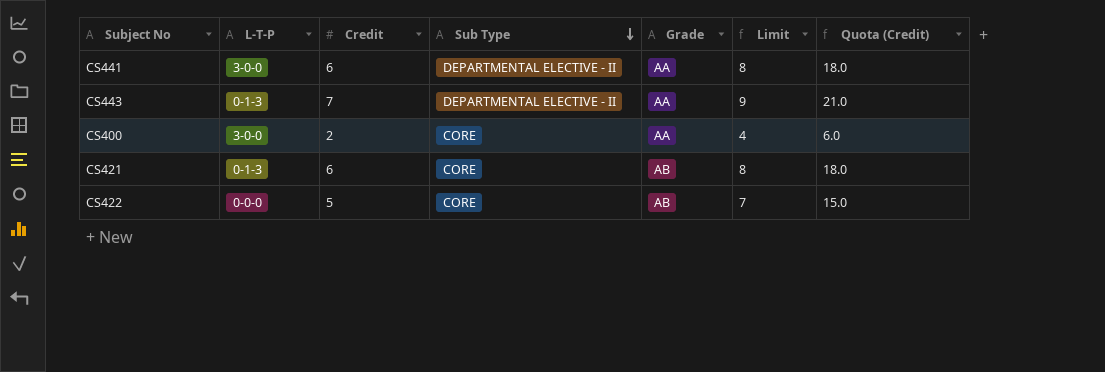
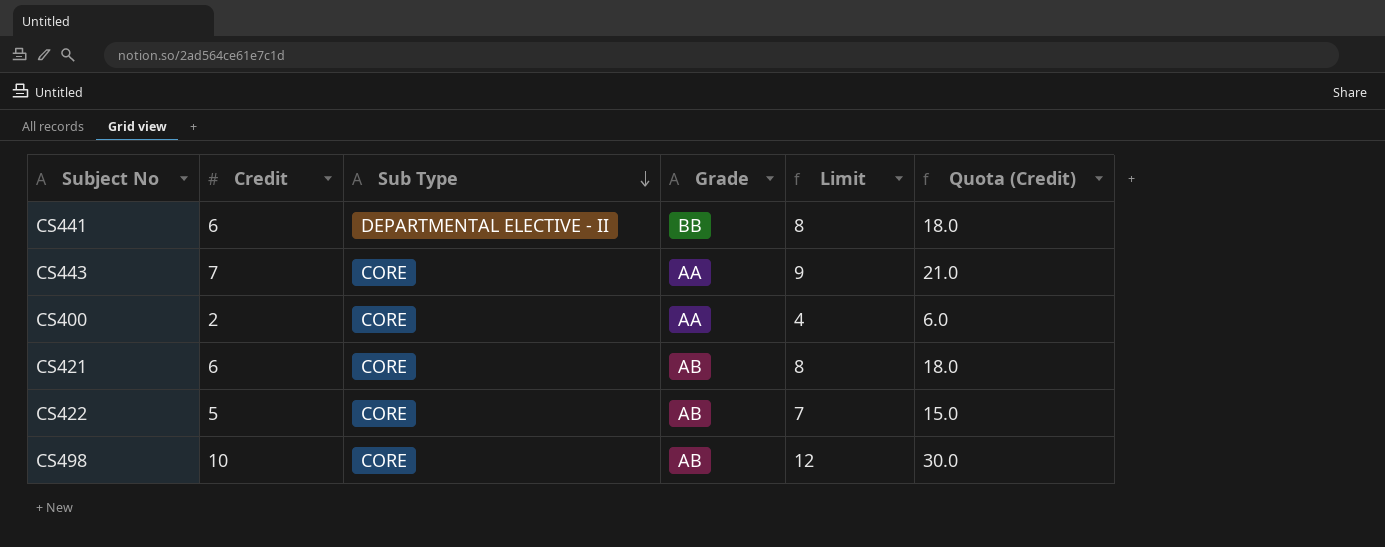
column L-T-P | position: 2 -> none
CS441 | Grade: AA -> BB
CS443 | Sub Type: DEPARTMENTAL ELECTIVE - II -> CORE
row CS498: none -> 10 | CORE | AB | 12 | 30.0

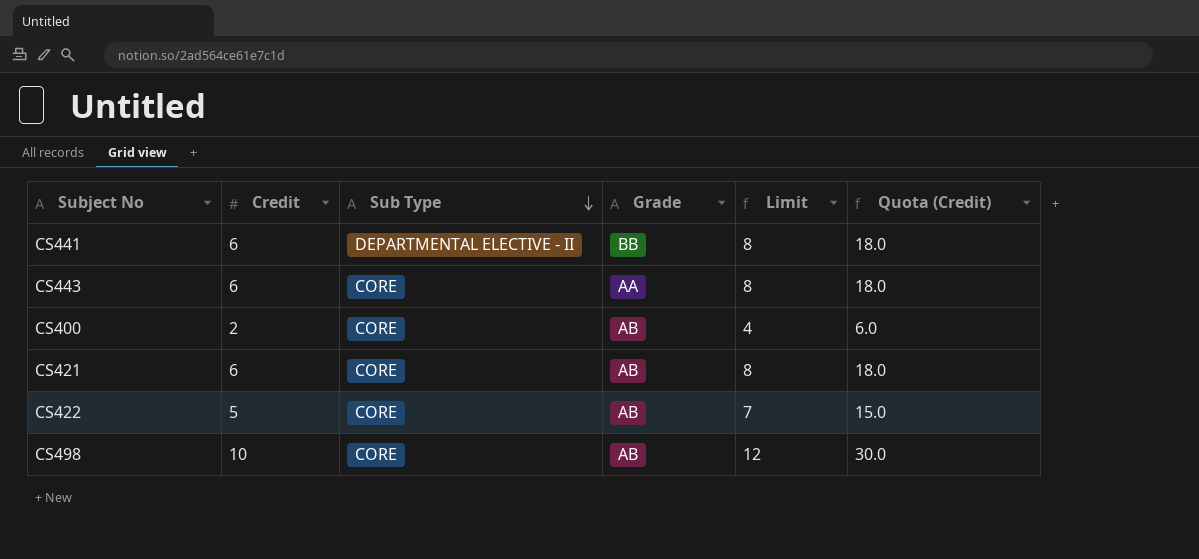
CS443 | Credit: 7 -> 6
CS443 | Limit: 9 -> 8
CS443 | Quota (Credit): 21.0 -> 18.0
CS400 | Grade: AA -> AB

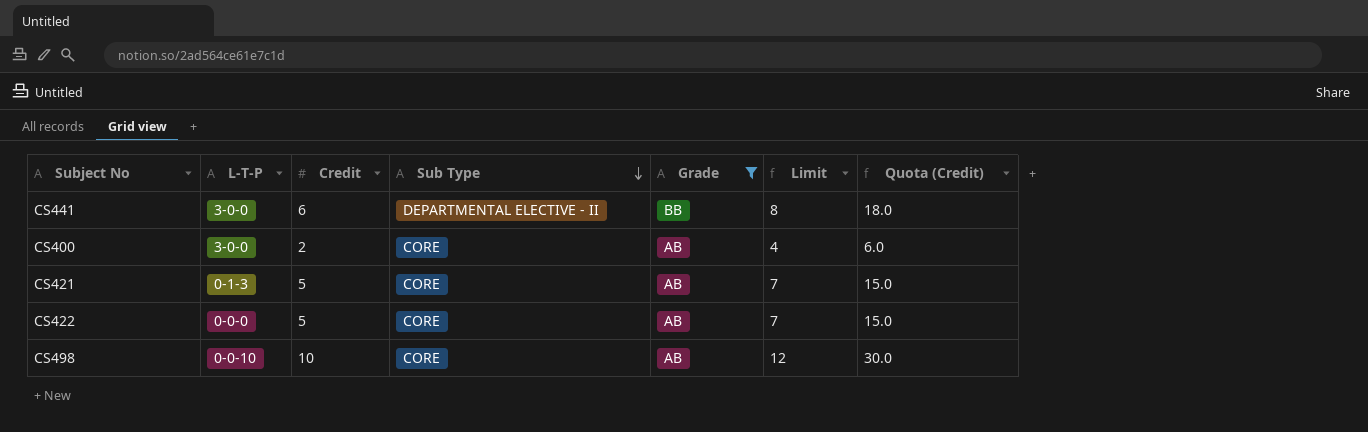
filter: none -> Grade != AA
column L-T-P | position: none -> 2
CS421 | Credit: 6 -> 5
CS421 | Limit: 8 -> 7
CS421 | Quota (Credit): 18.0 -> 15.0

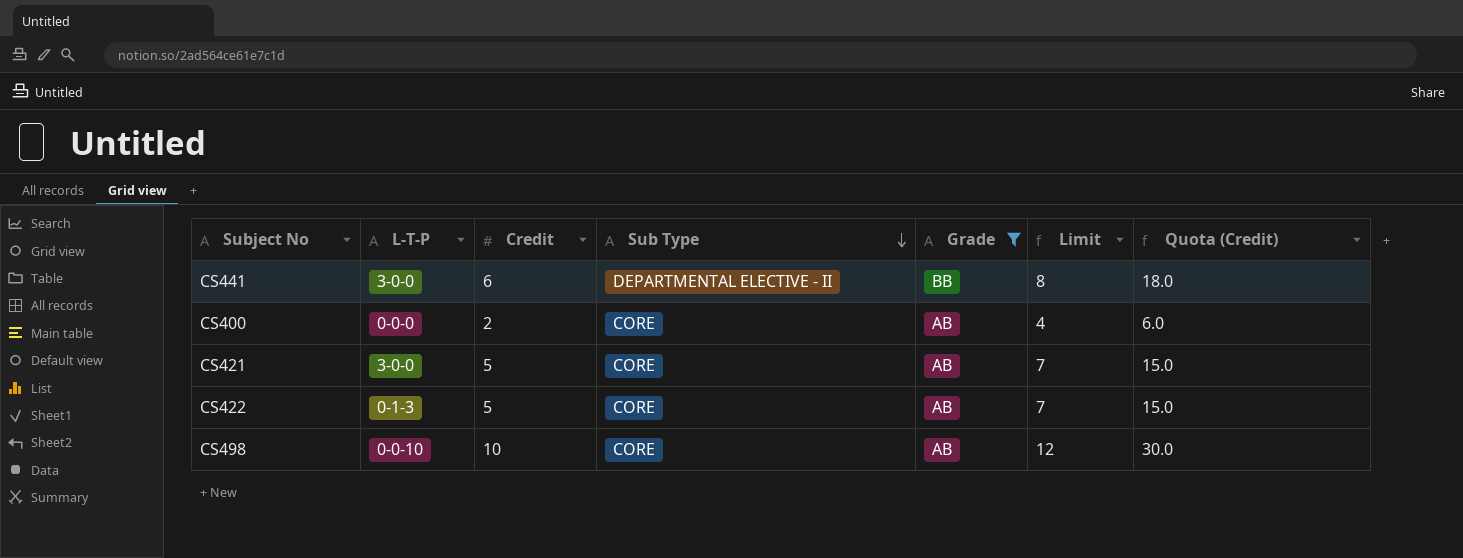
CS400 | L-T-P: 3-0-0 -> 0-0-0
CS421 | L-T-P: 0-1-3 -> 3-0-0
CS422 | L-T-P: 0-0-0 -> 0-1-3

